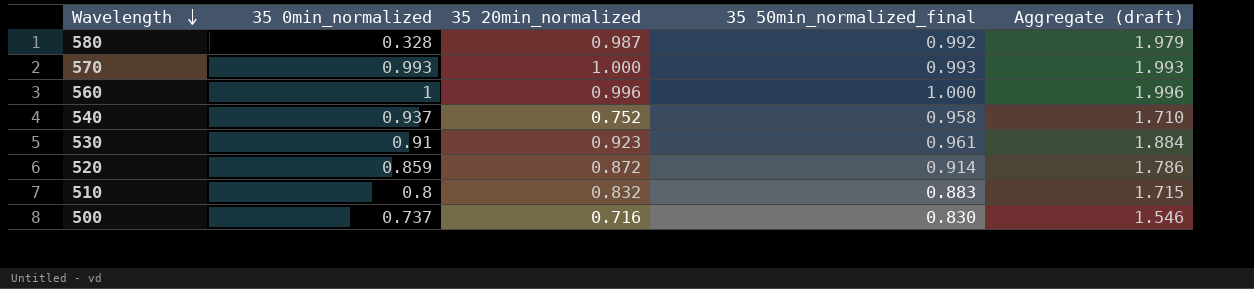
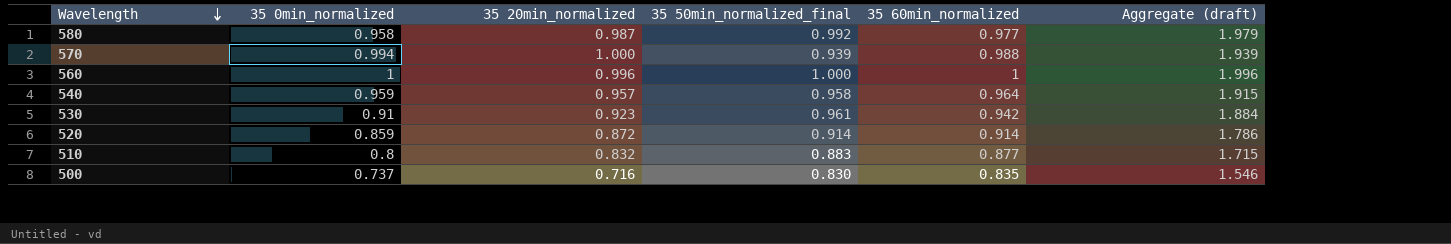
column 35 60min_normalized | position: none -> 5
580 | 35 0min_normalized: 0.328 -> 0.958
570 | 35 0min_normalized: 0.993 -> 0.994
570 | 35 50min_normalized_final: 0.993 -> 0.939
570 | Aggregate (draft): 1.993 -> 1.939
540 | 35 0min_normalized: 0.937 -> 0.959
540 | 35 20min_normalized: 0.752 -> 0.957
540 | Aggregate (draft): 1.710 -> 1.915

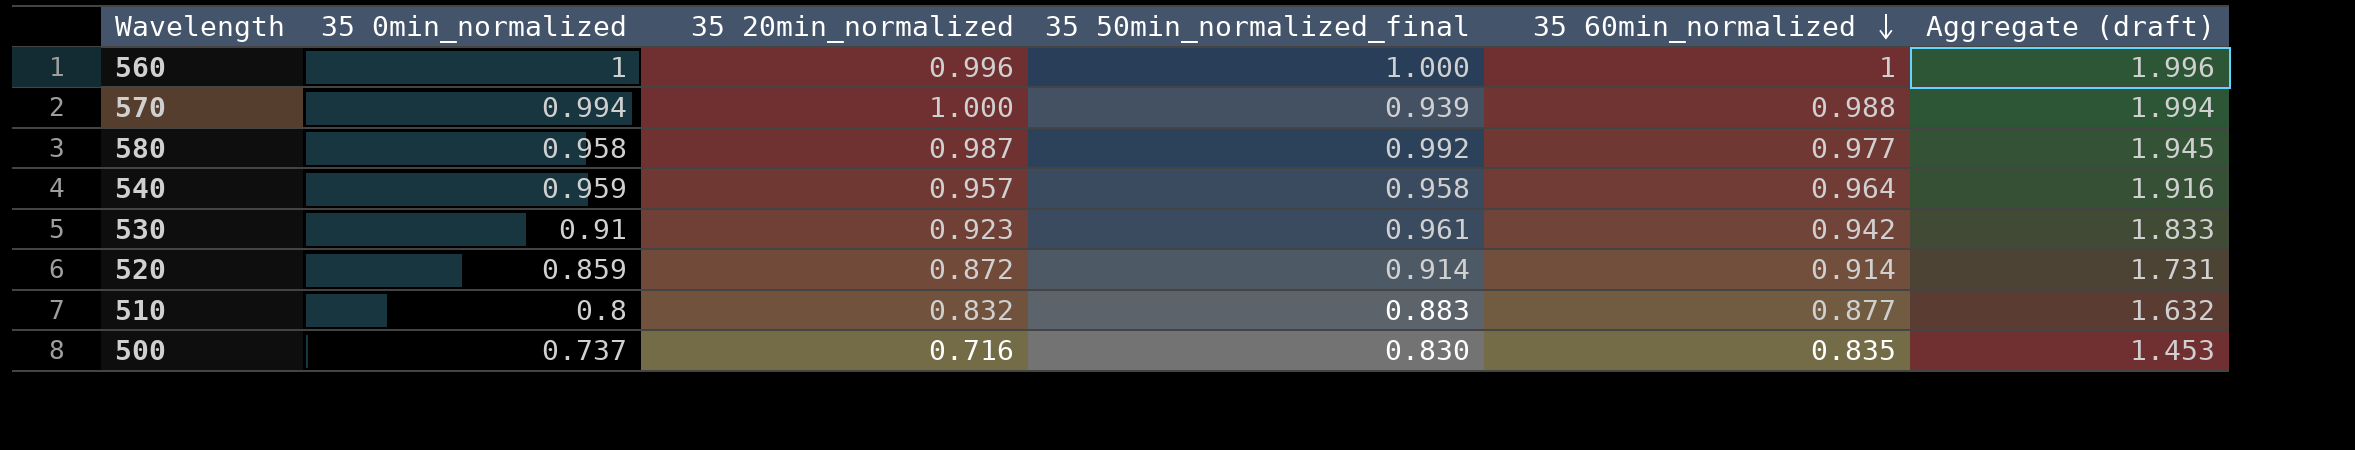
row order: Wavelength descending -> 35 60min_normalized descending
column Aggregate (draft) | formula: [35 20min_normalized] + [35 50min_normalized_final] -> [35 0min_normalized] + [35 20min_normalized]

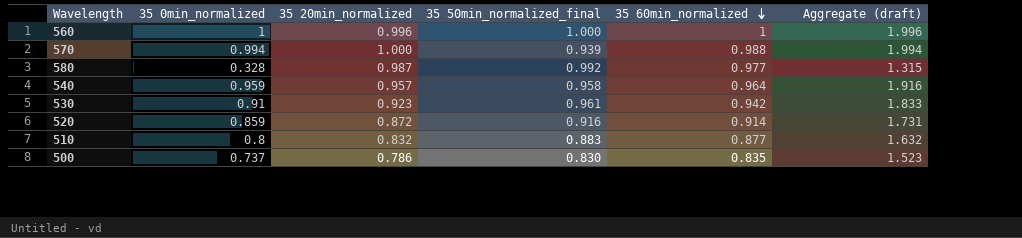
580 | 35 0min_normalized: 0.958 -> 0.328
580 | Aggregate (draft): 1.945 -> 1.315
520 | 35 50min_normalized_final: 0.914 -> 0.916
500 | 35 20min_normalized: 0.716 -> 0.786
500 | Aggregate (draft): 1.453 -> 1.523

